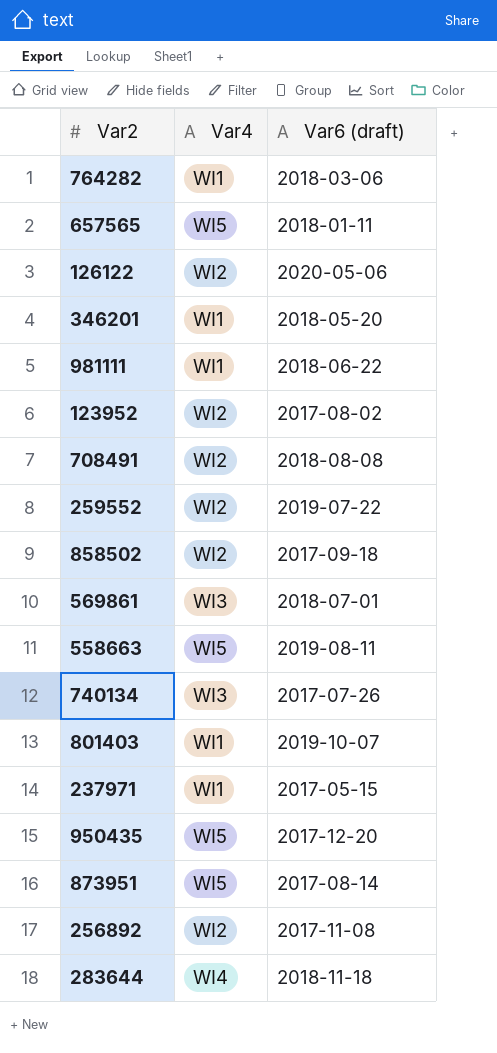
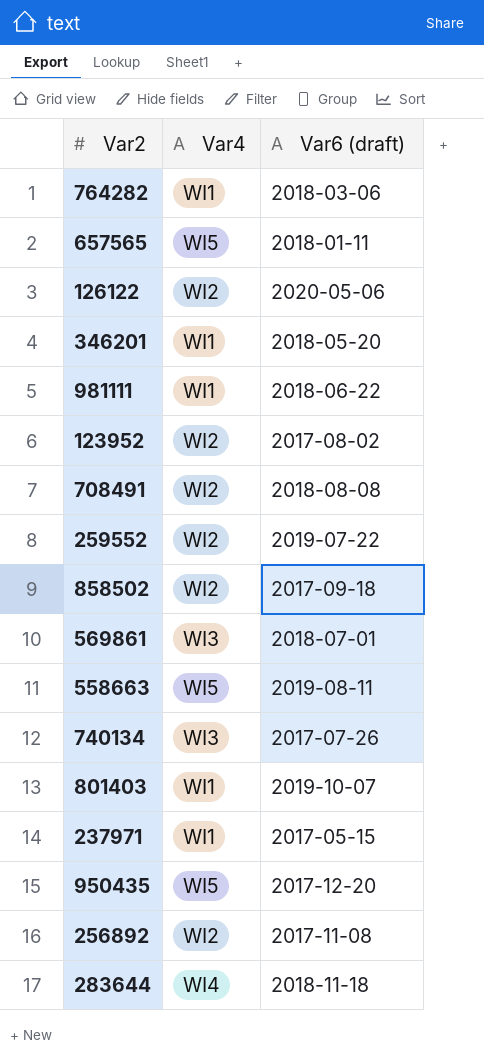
row 873951: WI5 | 2017-08-14 -> none

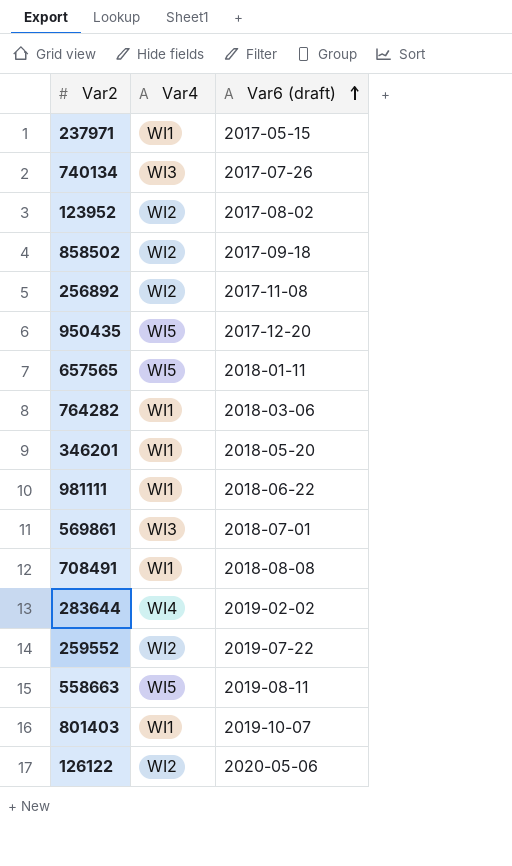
row order: none -> Var6 (draft) ascending
708491 | Var4: WI2 -> WI1
283644 | Var6 (draft): 2018-11-18 -> 2019-02-02

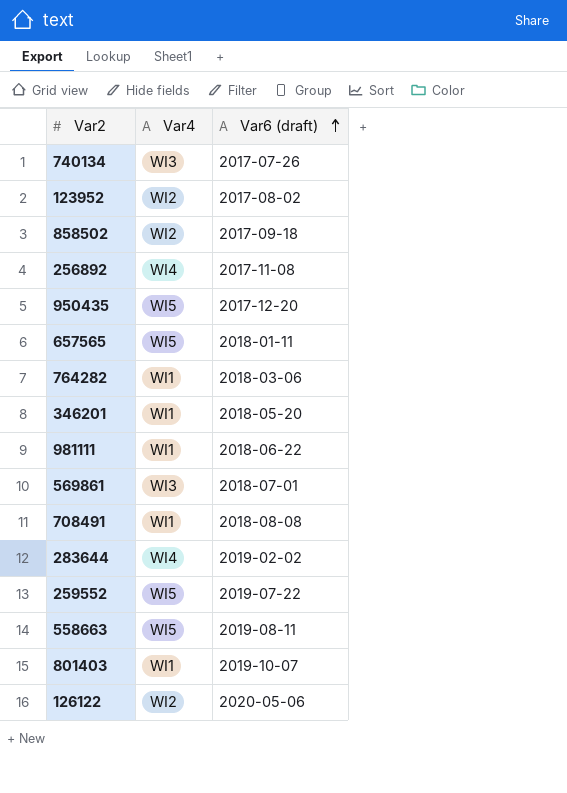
row 237971: WI1 | 2017-05-15 -> none
256892 | Var4: WI2 -> WI4
259552 | Var4: WI2 -> WI5

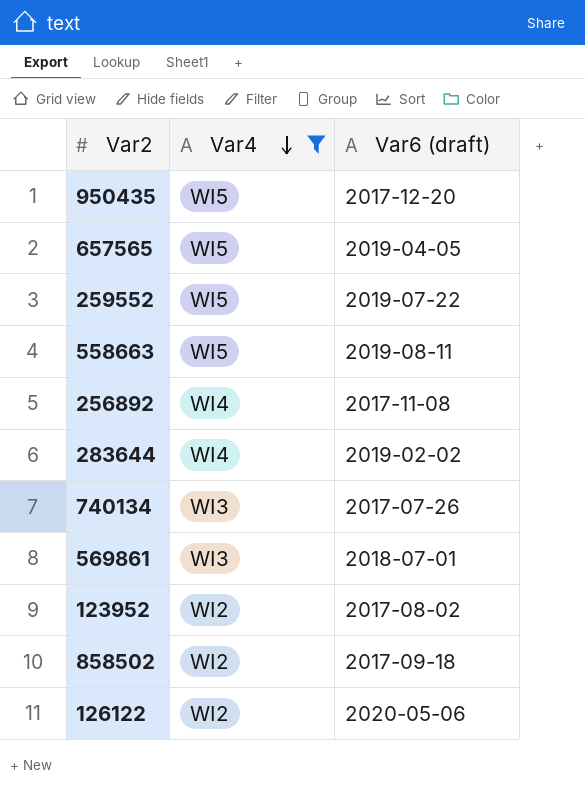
filter: none -> Var4 != WI1
row order: Var6 (draft) ascending -> Var4 descending
657565 | Var6 (draft): 2018-01-11 -> 2019-04-05

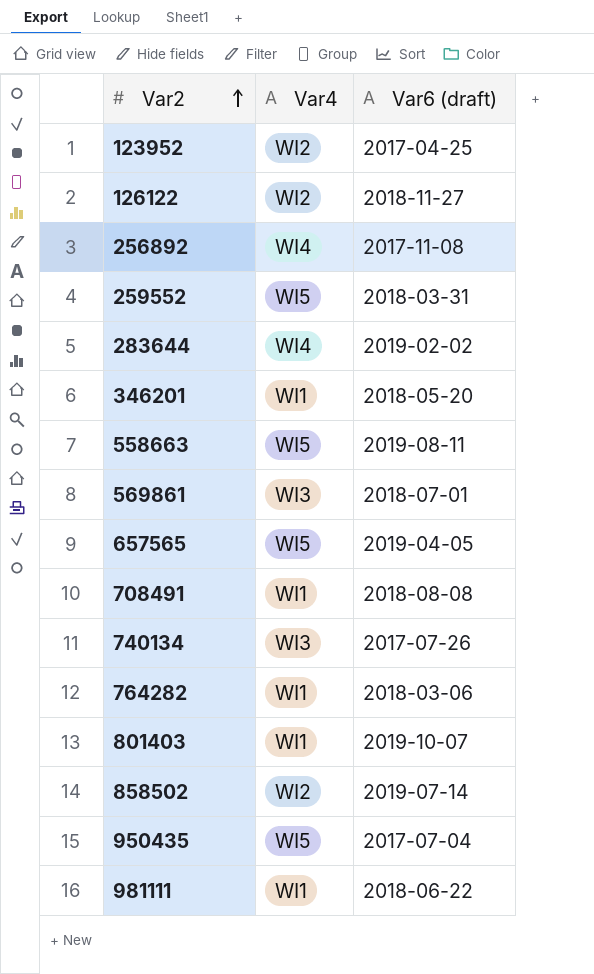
filter: Var4 != WI1 -> none
row order: Var4 descending -> Var2 ascending
123952 | Var6 (draft): 2017-08-02 -> 2017-04-25
126122 | Var6 (draft): 2020-05-06 -> 2018-11-27
259552 | Var6 (draft): 2019-07-22 -> 2018-03-31
858502 | Var6 (draft): 2017-09-18 -> 2019-07-14
950435 | Var6 (draft): 2017-12-20 -> 2017-07-04

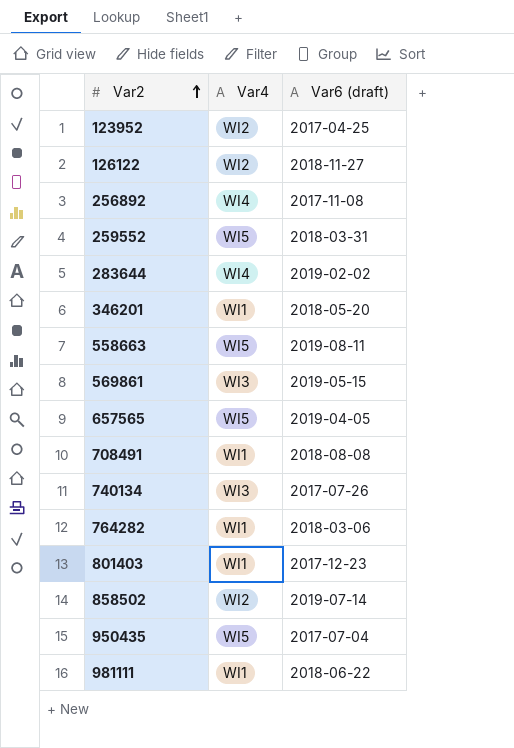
569861 | Var6 (draft): 2018-07-01 -> 2019-05-15
801403 | Var6 (draft): 2019-10-07 -> 2017-12-23

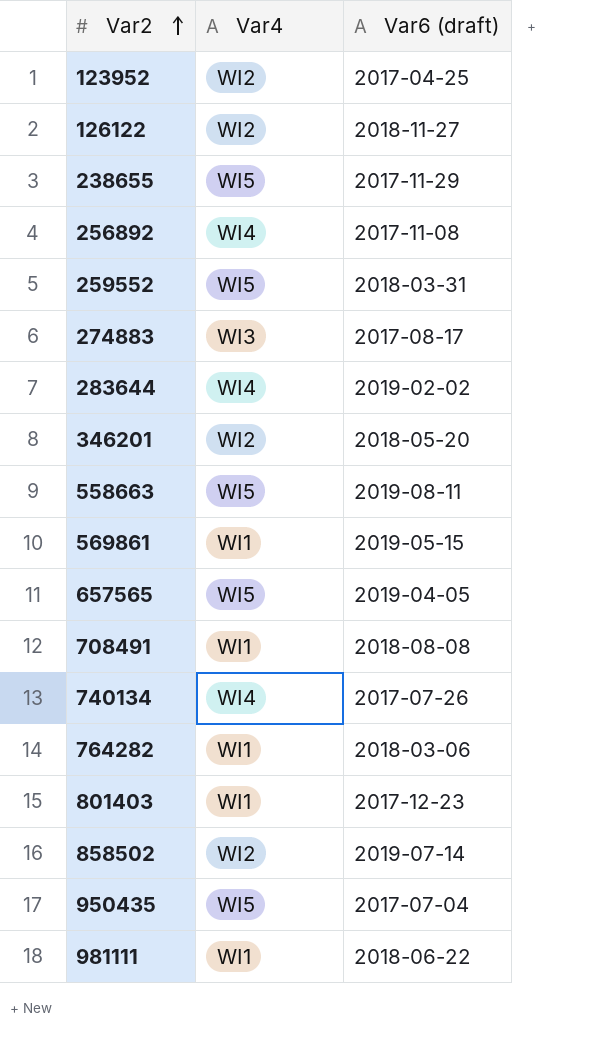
row 238655: none -> WI5 | 2017-11-29
row 274883: none -> WI3 | 2017-08-17
346201 | Var4: WI1 -> WI2
569861 | Var4: WI3 -> WI1
740134 | Var4: WI3 -> WI4

